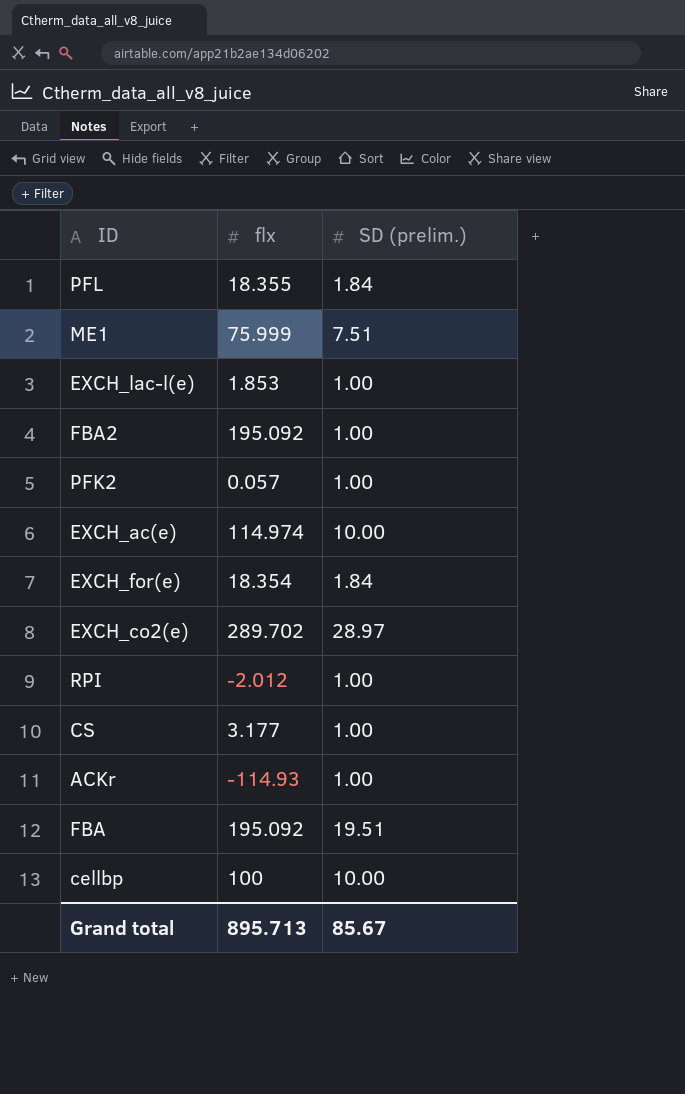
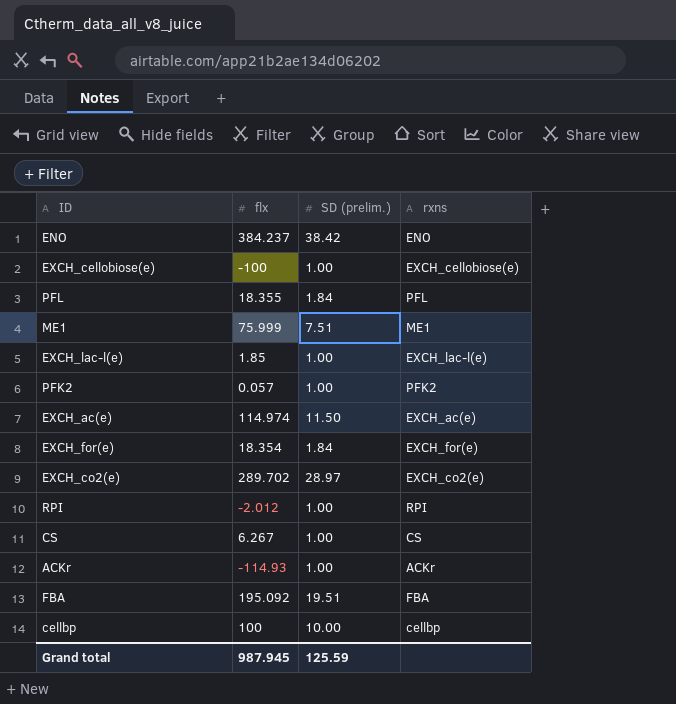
column rxns | position: none -> 4
row FBA2: 195.092 | 1.00 -> none
row ENO: none -> 384.237 | 38.42 | ENO
row EXCH_cellobiose(e): none -> -100 | 1.00 | EXCH_cellobiose(e)
EXCH_lac-l(e) | flx: 1.853 -> 1.85
EXCH_ac(e) | SD (prelim.): 10.00 -> 11.50
CS | flx: 3.177 -> 6.267
Grand total | flx: 895.713 -> 987.945
Grand total | SD (prelim.): 85.67 -> 125.59

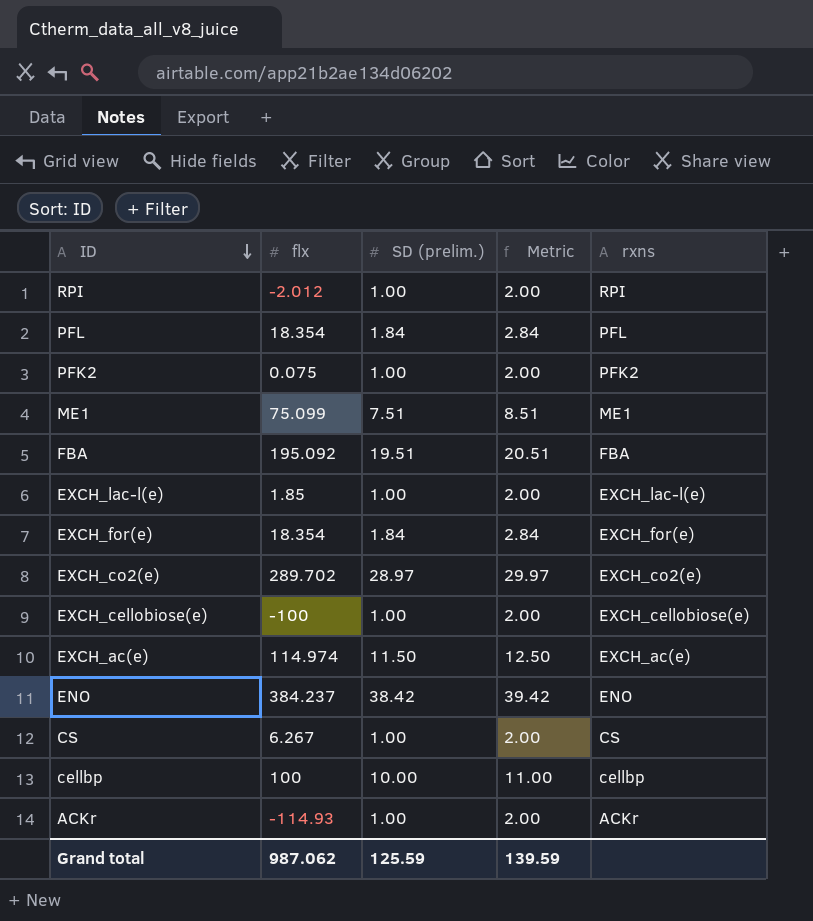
row order: none -> ID descending
column Metric | formula: none -> [SD (prelim.)] + 1
PFL | flx: 18.355 -> 18.354
PFK2 | flx: 0.057 -> 0.075
ME1 | flx: 75.999 -> 75.099
Grand total | flx: 987.945 -> 987.062

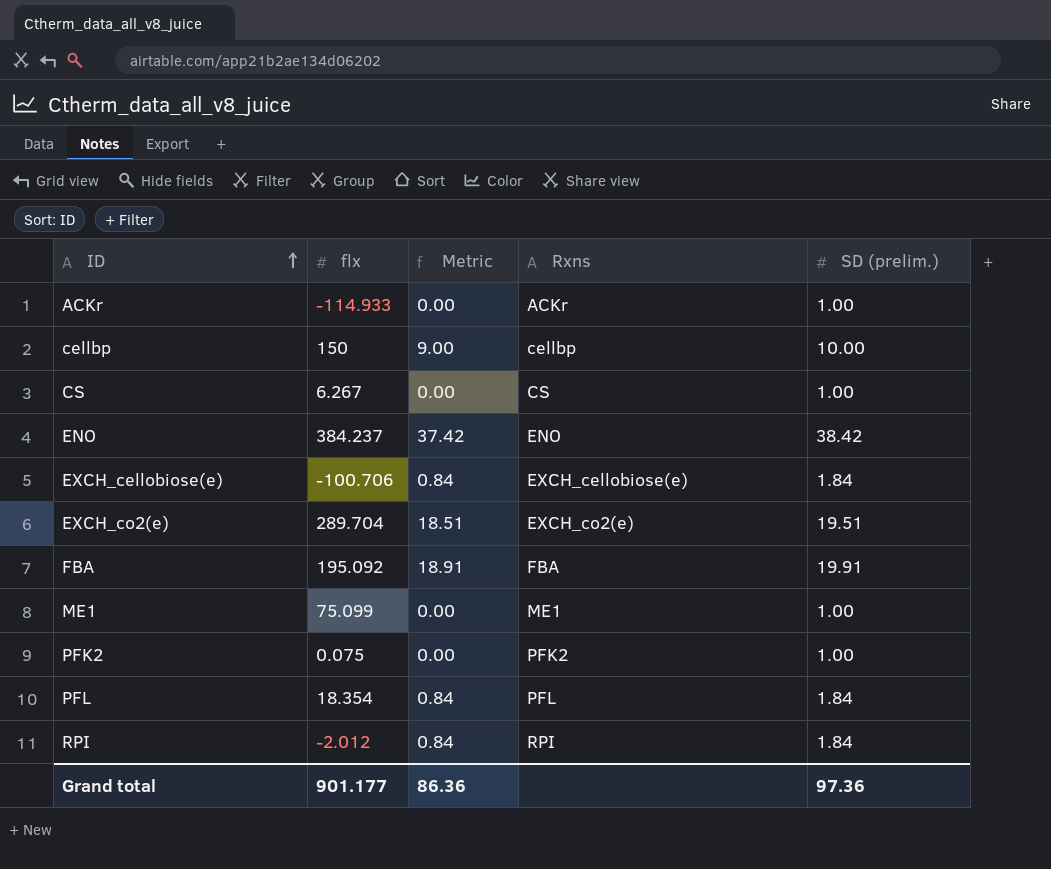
row order: ID descending -> ID ascending
column Metric | formula: [SD (prelim.)] + 1 -> [SD (prelim.)] - 1
column name: rxns -> Rxns
column SD (prelim.) | position: 3 -> 5
row EXCH_lac-l(e): 1.85 | 1.00 | 2.00 | EXCH_lac-l(e) -> none
row EXCH_for(e): 18.354 | 1.84 | 2.84 | EXCH_for(e) -> none
row EXCH_ac(e): 114.974 | 11.50 | 12.50 | EXCH_ac(e) -> none
ACKr | flx: -114.93 -> -114.933
cellbp | flx: 100 -> 150
EXCH_cellobiose(e) | flx: -100 -> -100.706
EXCH_cellobiose(e) | SD (prelim.): 1.00 -> 1.84
EXCH_co2(e) | flx: 289.702 -> 289.704
EXCH_co2(e) | SD (prelim.): 28.97 -> 19.51
FBA | SD (prelim.): 19.51 -> 19.91
ME1 | SD (prelim.): 7.51 -> 1.00
RPI | SD (prelim.): 1.00 -> 1.84
Grand total | flx: 987.062 -> 901.177
Grand total | Metric: 139.59 -> 86.36
Grand total | SD (prelim.): 125.59 -> 97.36

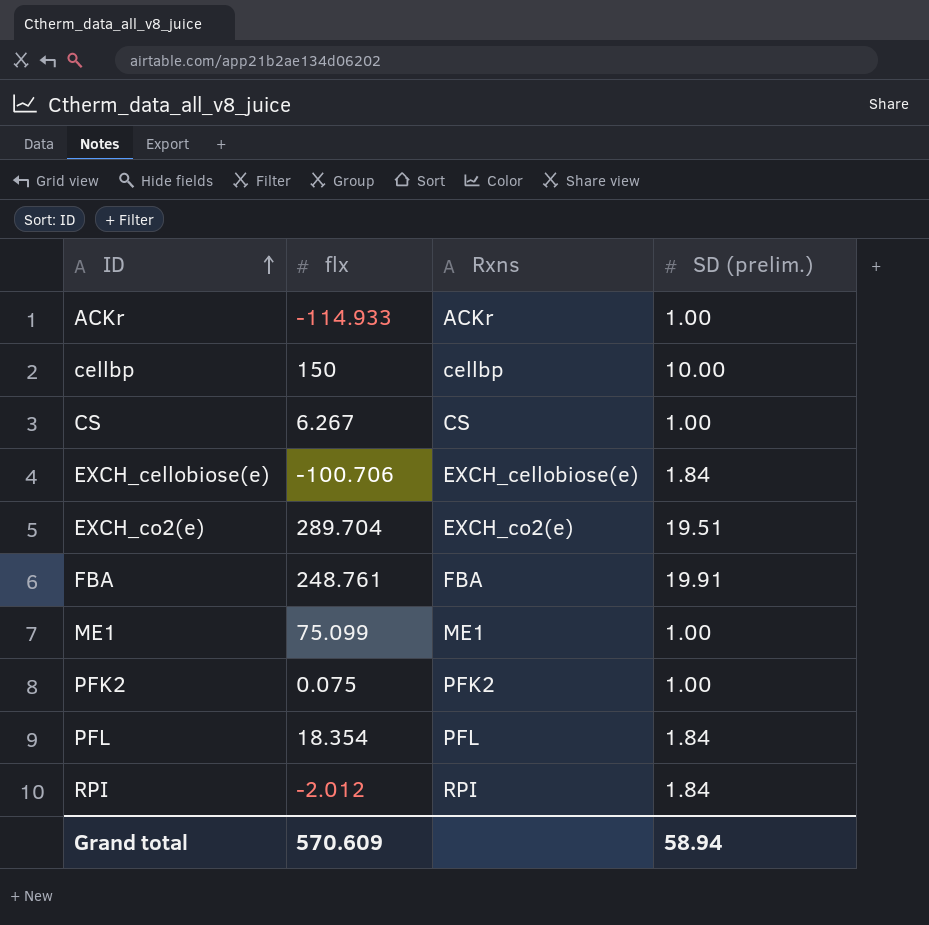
column Metric | formula: [SD (prelim.)] - 1 -> none
row ENO: 384.237 | 37.42 | ENO | 38.42 -> none
FBA | flx: 195.092 -> 248.761
Grand total | flx: 901.177 -> 570.609
Grand total | SD (prelim.): 97.36 -> 58.94

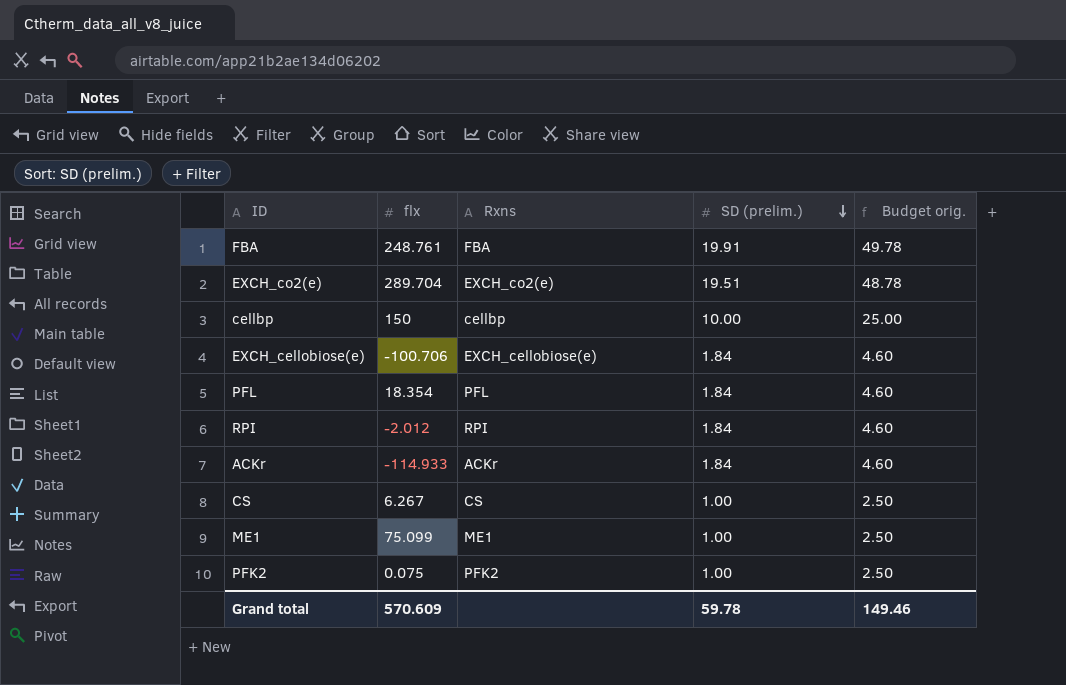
row order: ID ascending -> SD (prelim.) descending
column Budget orig. | formula: none -> [SD (prelim.)] * 2.5
ACKr | SD (prelim.): 1.00 -> 1.84
Grand total | SD (prelim.): 58.94 -> 59.78

